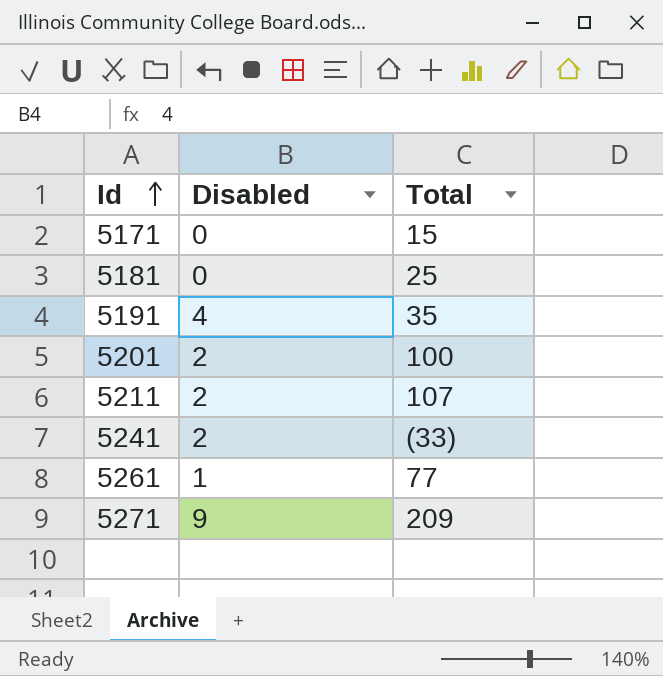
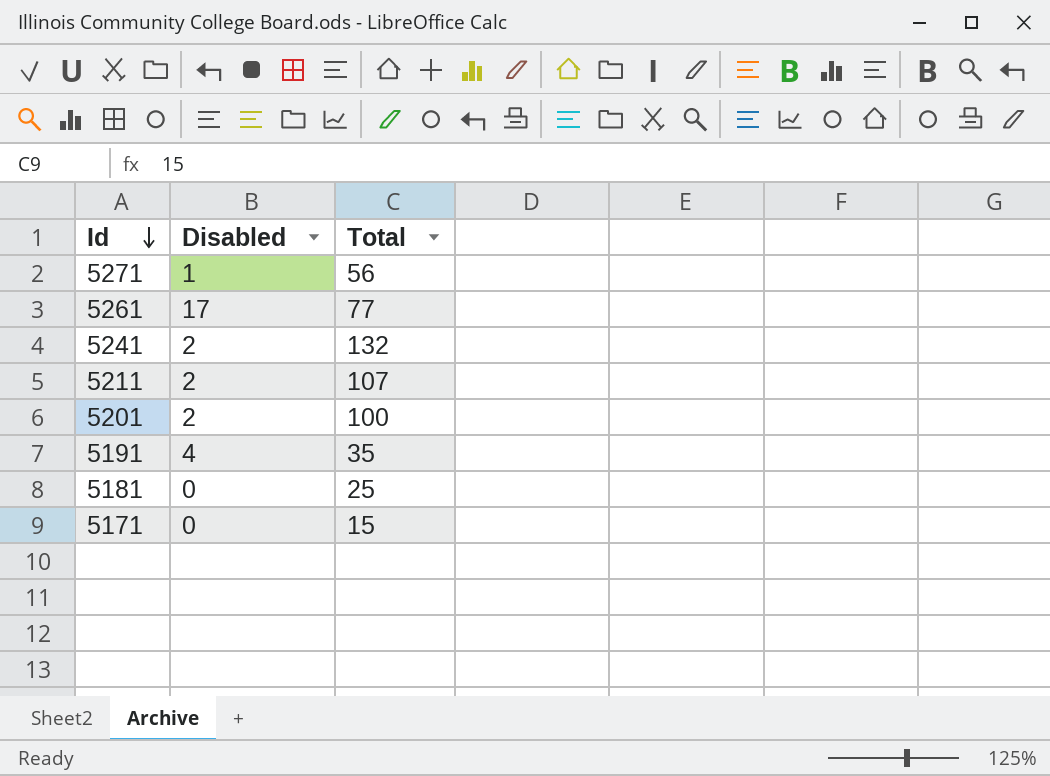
row order: Id ascending -> Id descending
5271 | Disabled: 9 -> 1
5271 | Total: 209 -> 56
5261 | Disabled: 1 -> 17
5241 | Total: (33) -> 132

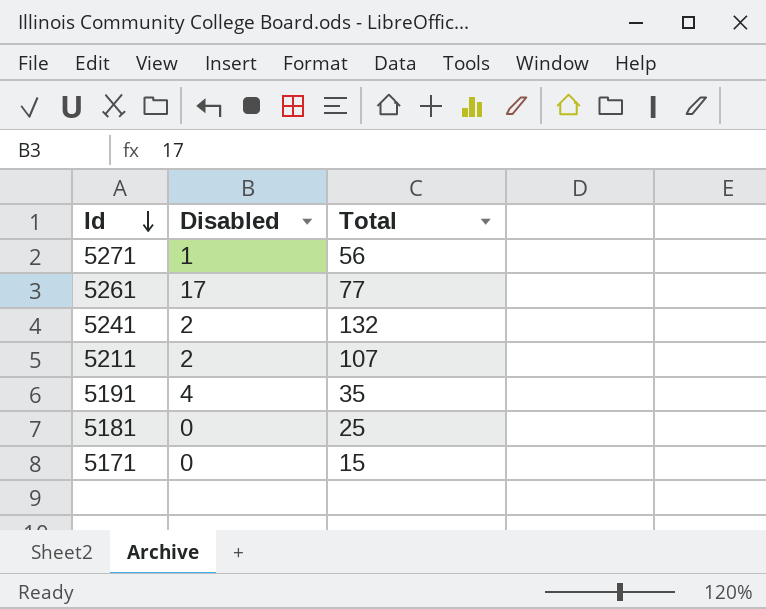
row 5201: 2 | 100 -> none

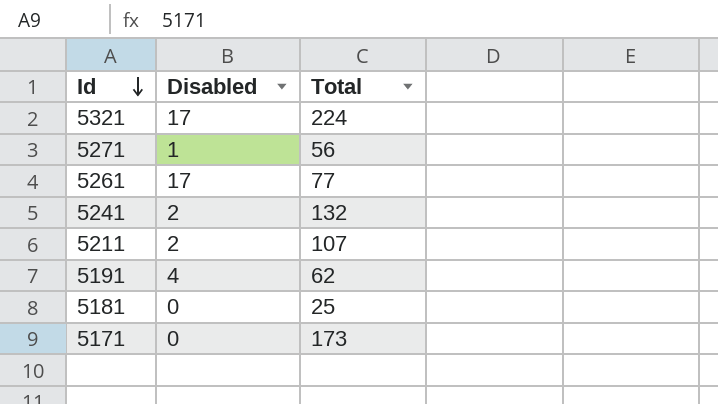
row 5321: none -> 17 | 224
5191 | Total: 35 -> 62
5171 | Total: 15 -> 173

